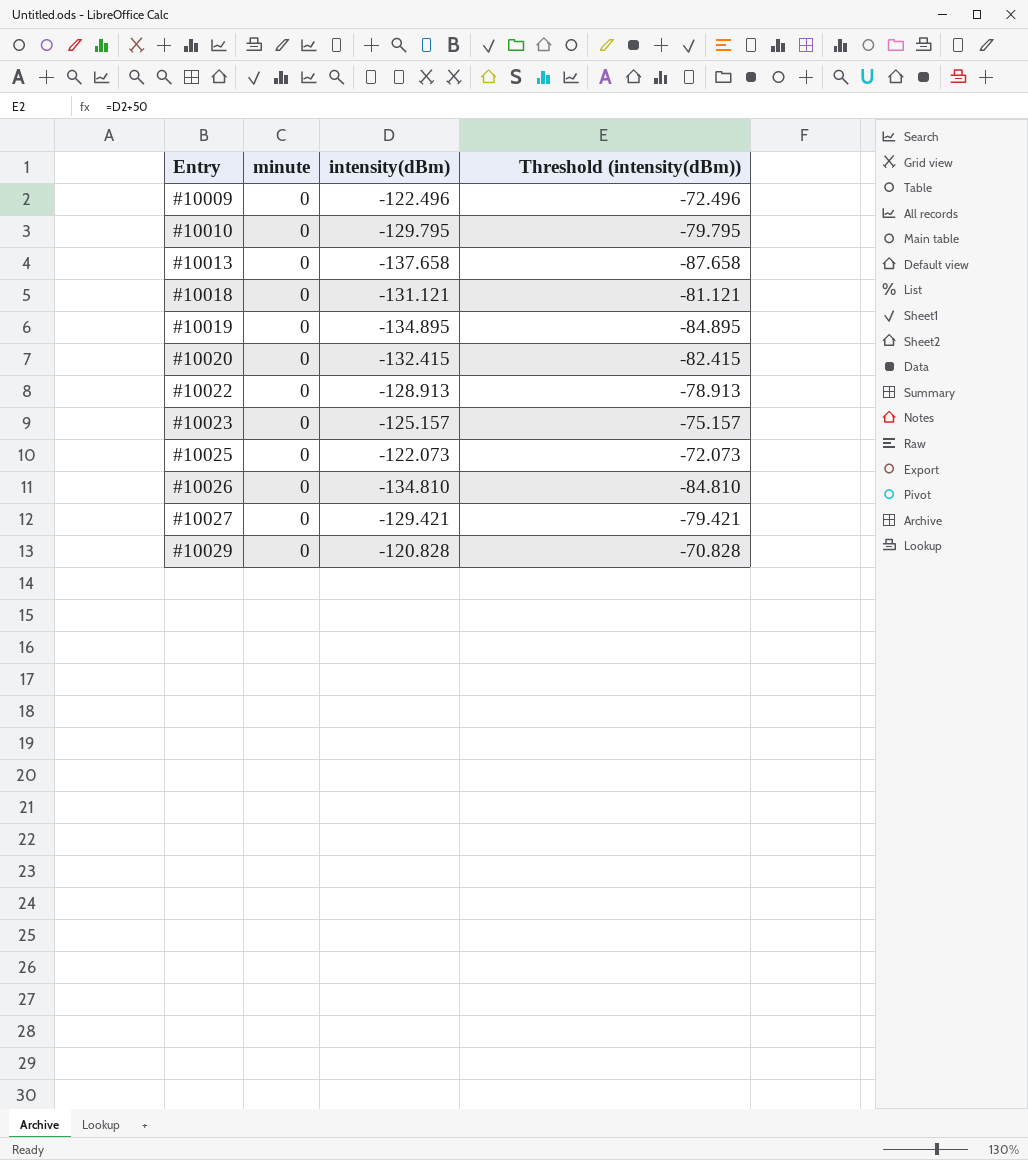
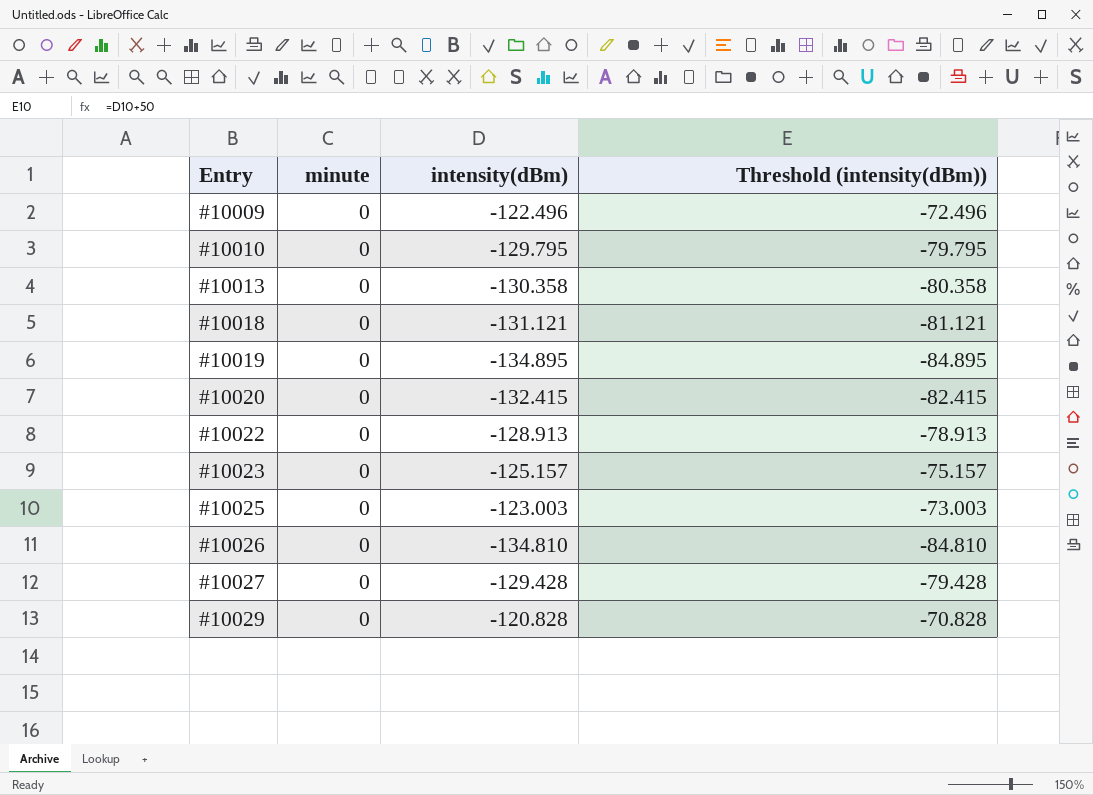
#10013 | intensity(dBm): -137.658 -> -130.358
#10013 | Threshold (intensity(dBm)): -87.658 -> -80.358
#10025 | intensity(dBm): -122.073 -> -123.003
#10025 | Threshold (intensity(dBm)): -72.073 -> -73.003
#10027 | intensity(dBm): -129.421 -> -129.428
#10027 | Threshold (intensity(dBm)): -79.421 -> -79.428

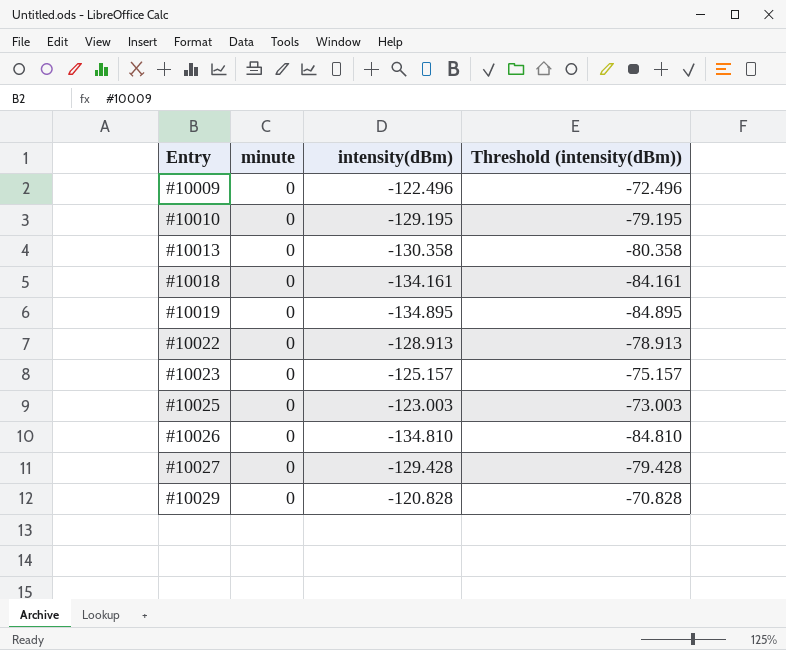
row #10020: 0 | -132.415 | -82.415 -> none
#10010 | intensity(dBm): -129.795 -> -129.195
#10010 | Threshold (intensity(dBm)): -79.795 -> -79.195
#10018 | intensity(dBm): -131.121 -> -134.161
#10018 | Threshold (intensity(dBm)): -81.121 -> -84.161

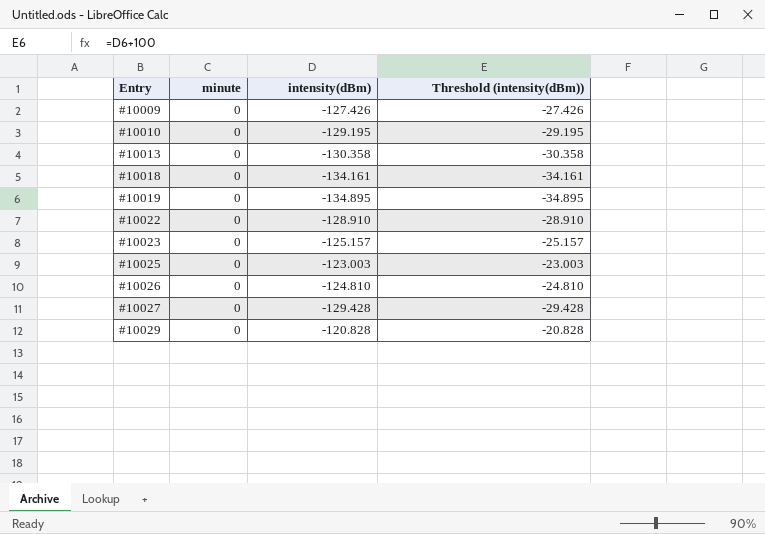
column Threshold (intensity(dBm)) | formula: [intensity(dBm)] + 50 -> [intensity(dBm)] + 100
#10009 | intensity(dBm): -122.496 -> -127.426
#10022 | intensity(dBm): -128.913 -> -128.910
#10026 | intensity(dBm): -134.810 -> -124.810

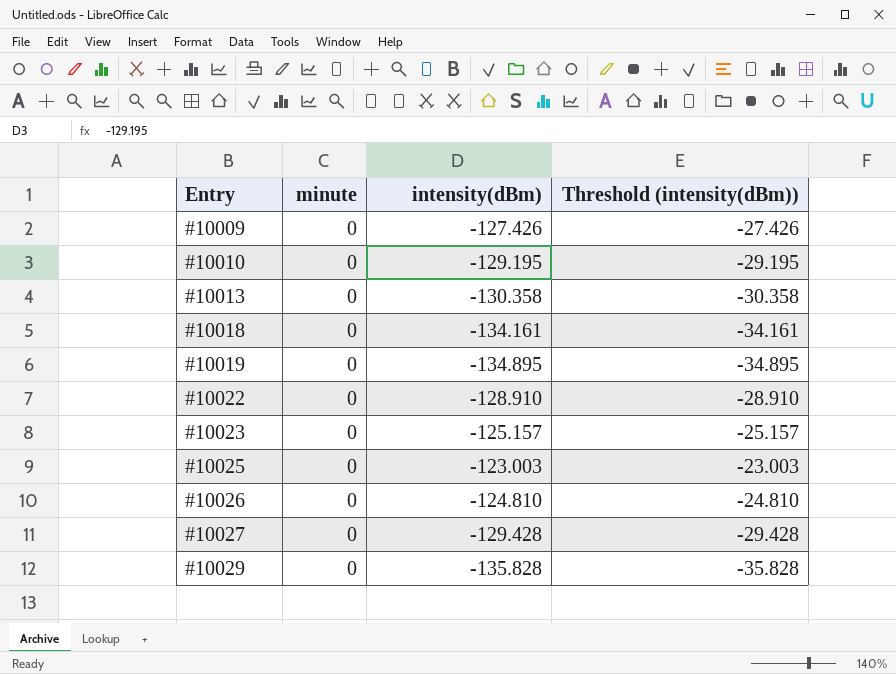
#10029 | intensity(dBm): -120.828 -> -135.828
#10029 | Threshold (intensity(dBm)): -20.828 -> -35.828

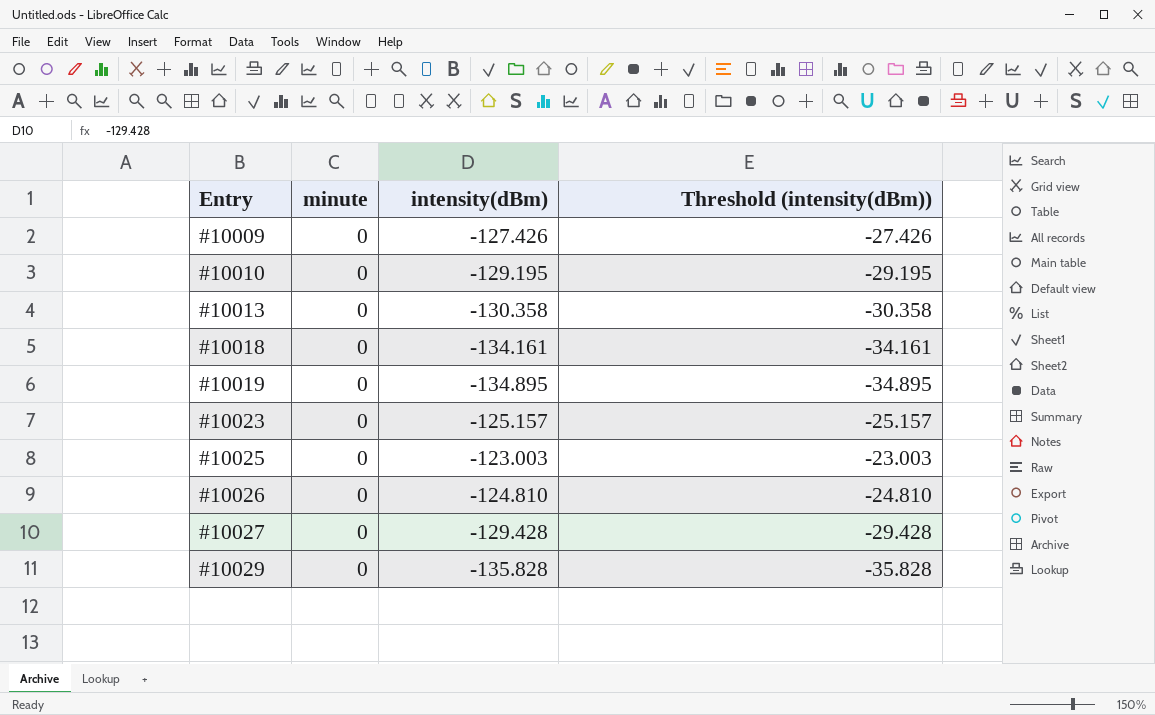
row #10022: 0 | -128.910 | -28.910 -> none

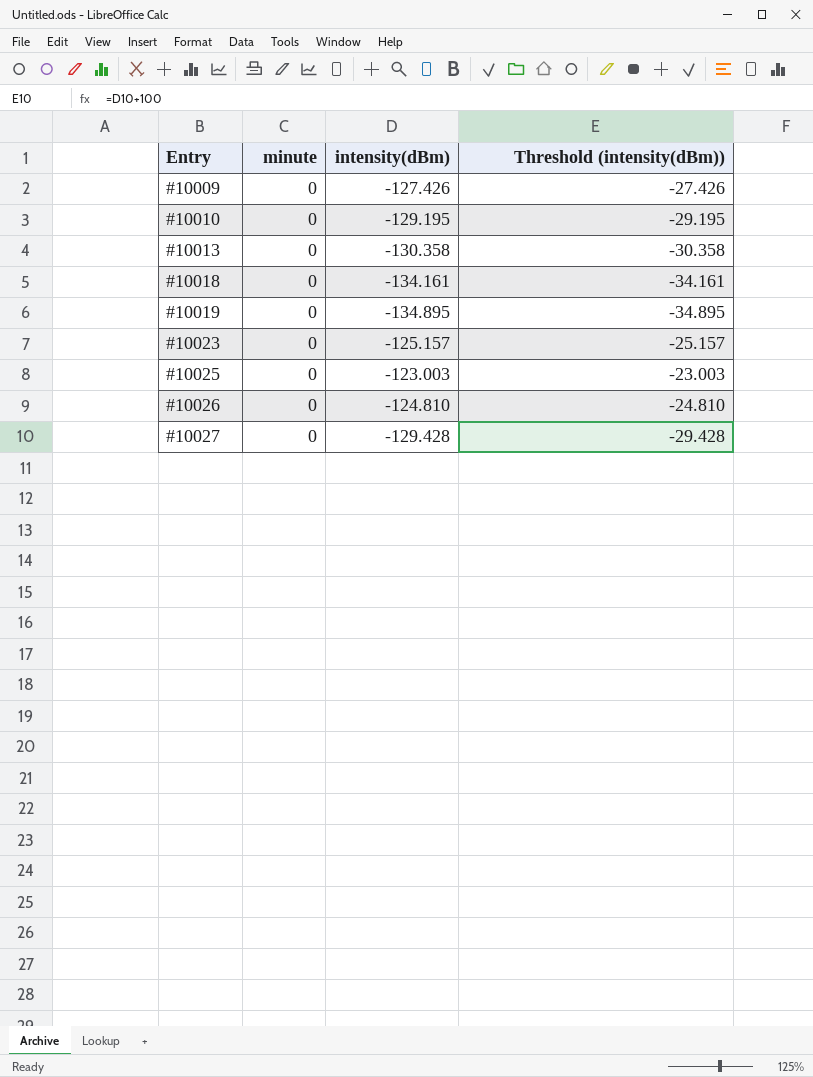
row #10029: 0 | -135.828 | -35.828 -> none

